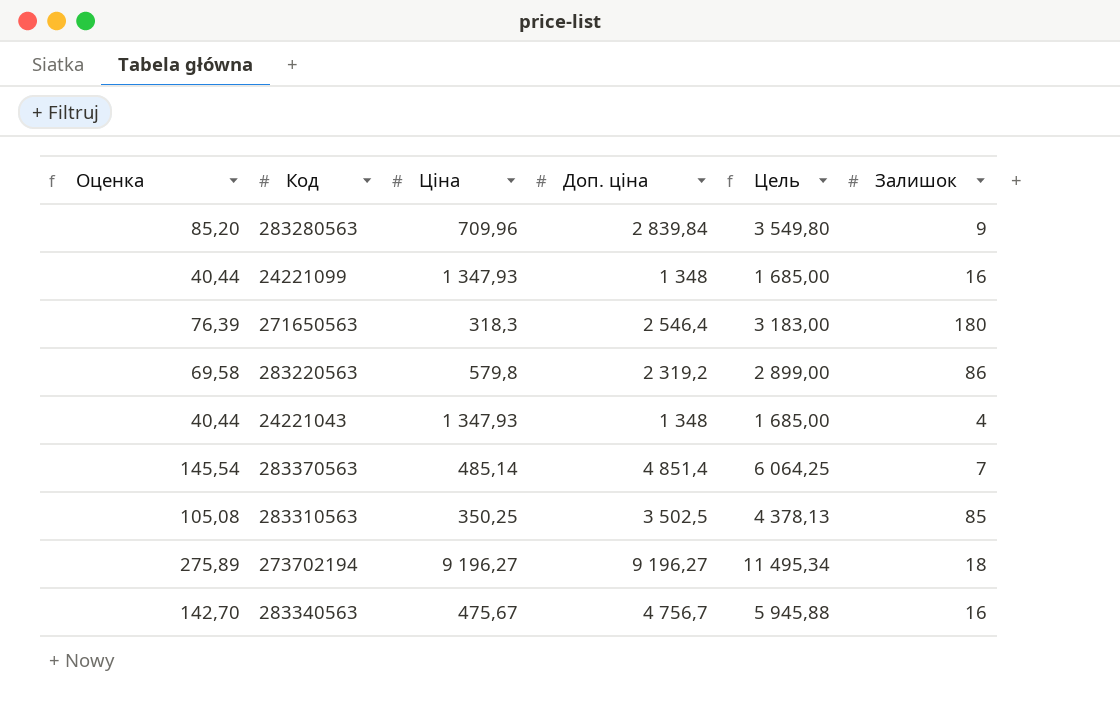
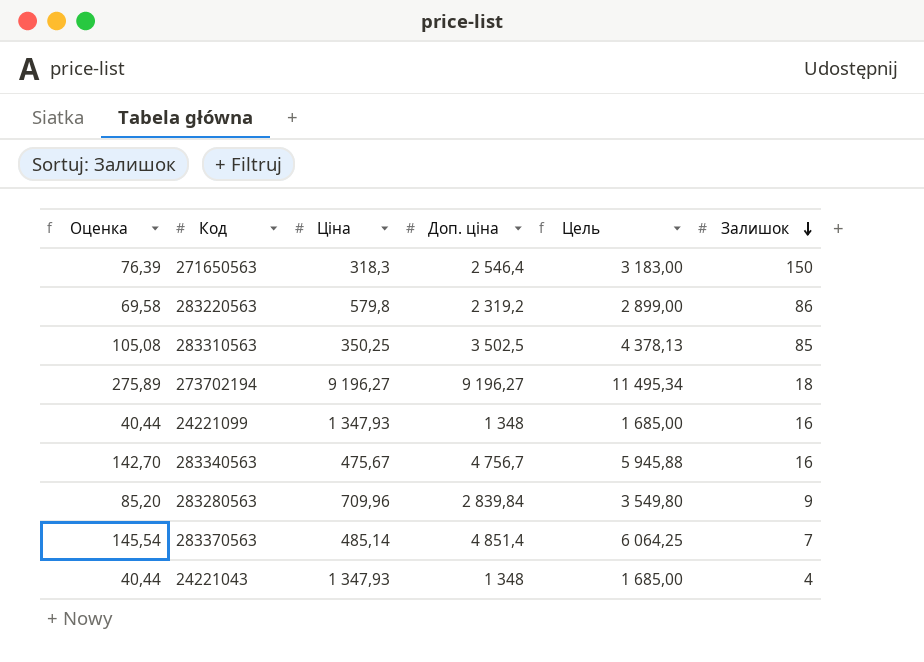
row order: none -> Залишок descending
271650563 | Залишок: 180 -> 150

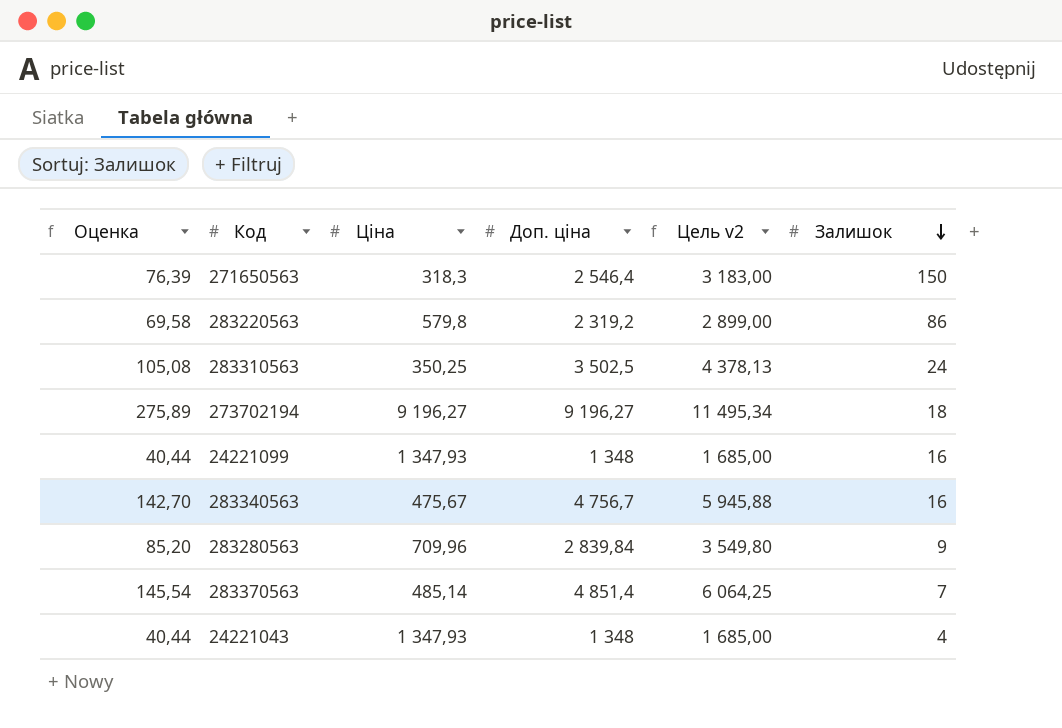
column name: Цель -> Цель v2
283310563 | Залишок: 85 -> 24

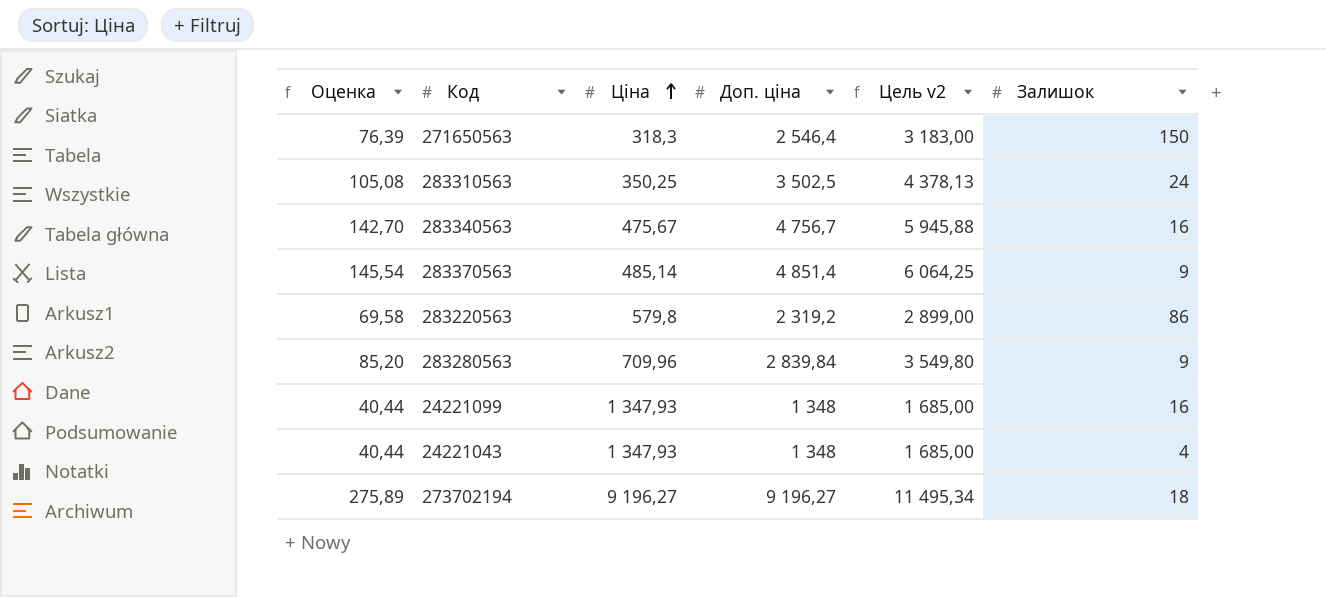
row order: Залишок descending -> Ціна ascending
283370563 | Залишок: 7 -> 9

